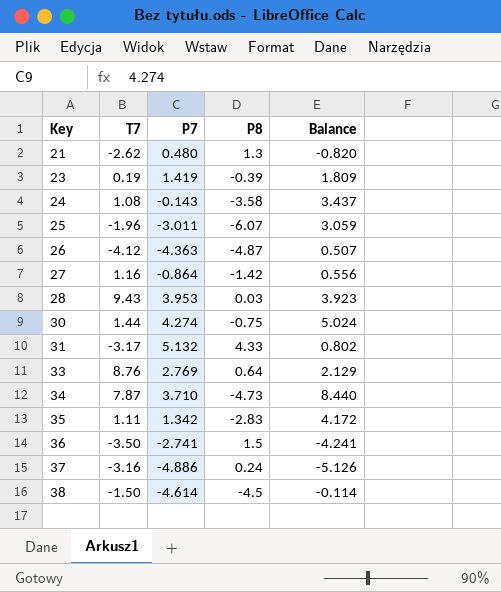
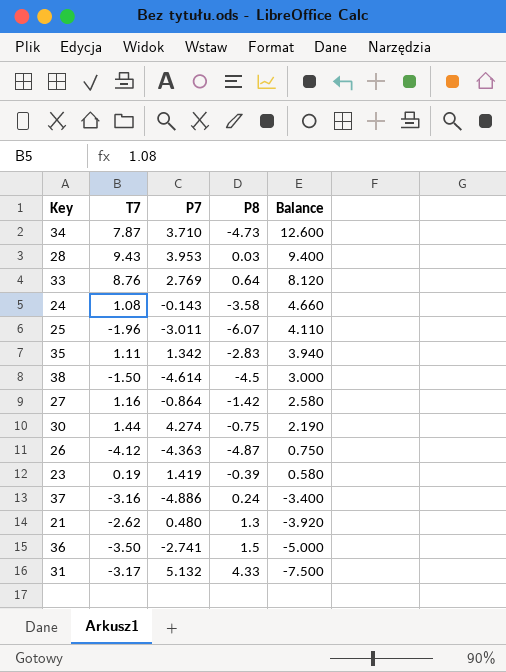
row order: Key ascending -> Balance descending
column Balance | formula: [P7] - [P8] -> [T7] - [P8]

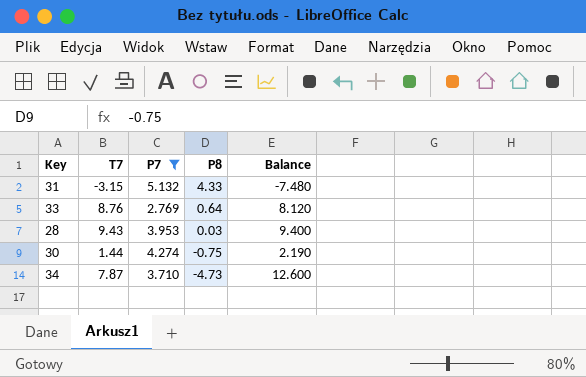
filter: none -> P7 >= 2.769
row order: Balance descending -> P8 descending
31 | T7: -3.17 -> -3.15
31 | Balance: -7.500 -> -7.480

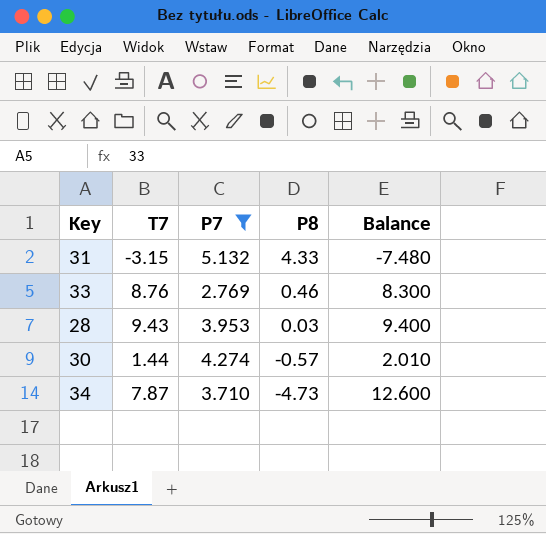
33 | P8: 0.64 -> 0.46
33 | Balance: 8.120 -> 8.300
30 | P8: -0.75 -> -0.57
30 | Balance: 2.190 -> 2.010

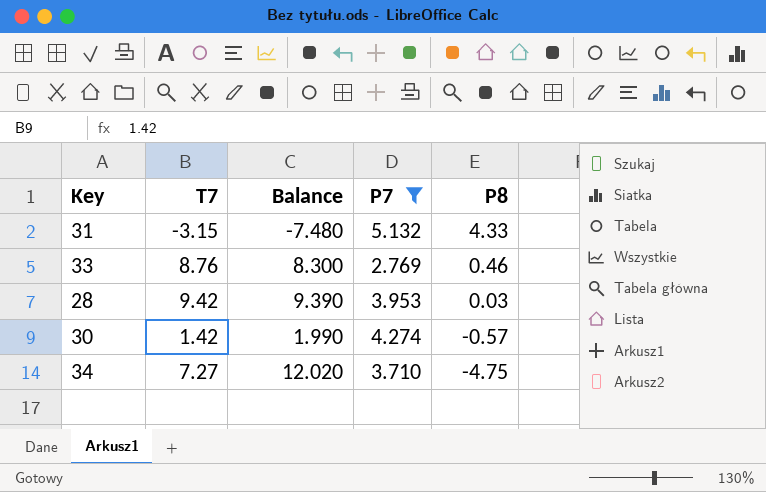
column Balance | position: 5 -> 3
28 | T7: 9.43 -> 9.42
28 | Balance: 9.400 -> 9.390
30 | T7: 1.44 -> 1.42
30 | Balance: 2.010 -> 1.990
34 | T7: 7.87 -> 7.27
34 | Balance: 12.600 -> 12.020
34 | P8: -4.73 -> -4.75

